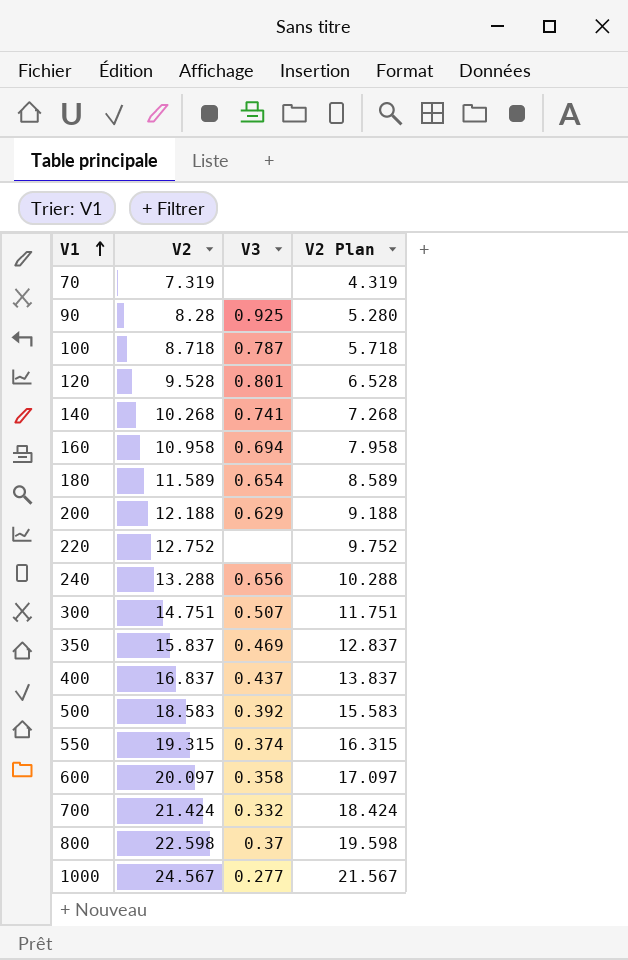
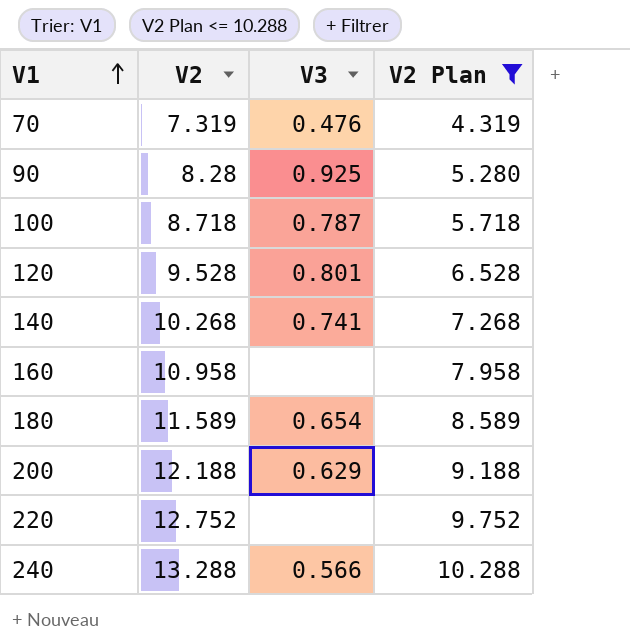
filter: none -> V2 Plan <= 10.288
70 | V3: none -> 0.476
160 | V3: 0.694 -> none
240 | V3: 0.656 -> 0.566

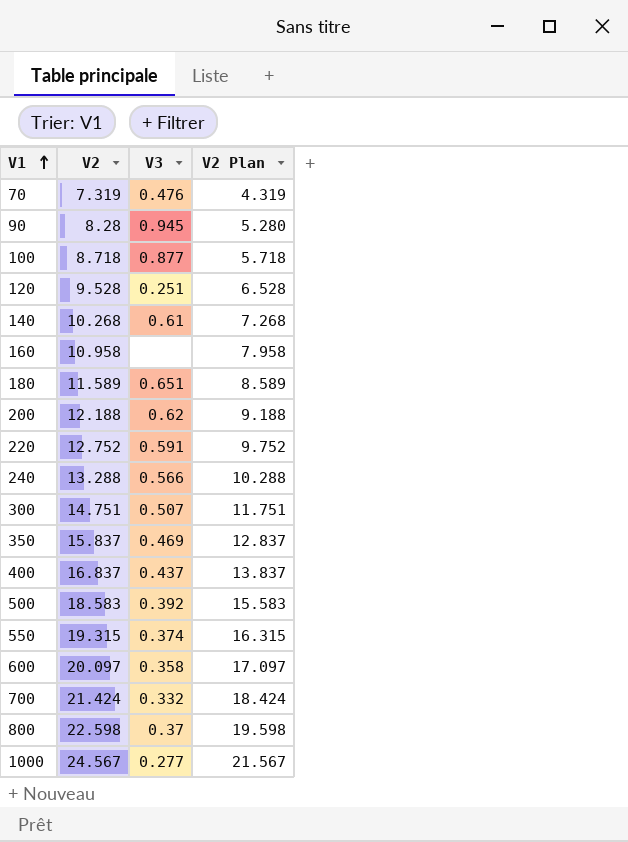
filter: V2 Plan <= 10.288 -> none
90 | V3: 0.925 -> 0.945
100 | V3: 0.787 -> 0.877
120 | V3: 0.801 -> 0.251
140 | V3: 0.741 -> 0.61
180 | V3: 0.654 -> 0.651
200 | V3: 0.629 -> 0.62
220 | V3: none -> 0.591

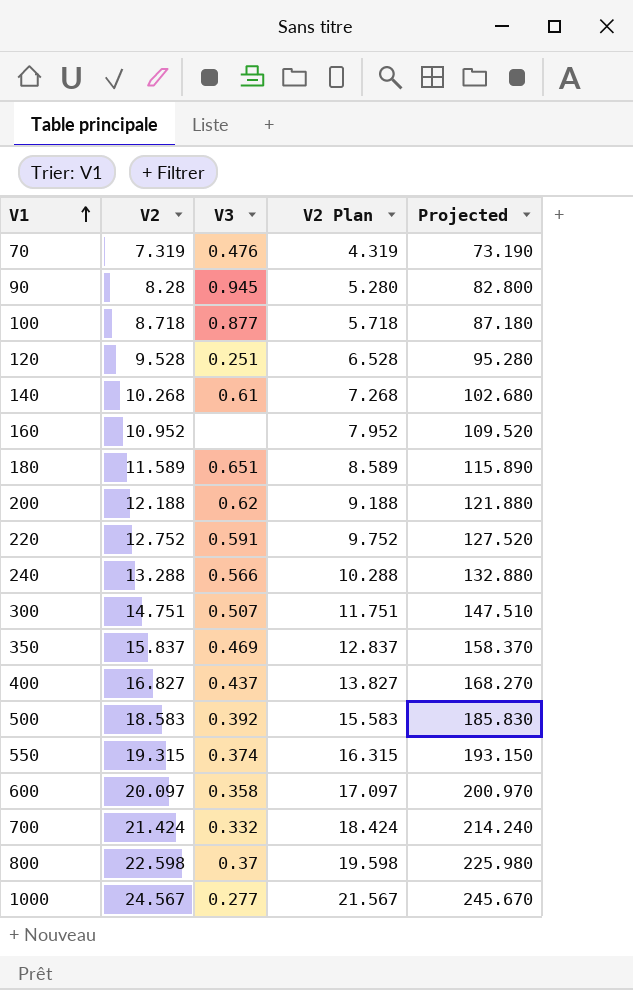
column Projected | formula: none -> [V2] * 10
160 | V2: 10.958 -> 10.952
160 | V2 Plan: 7.958 -> 7.952
400 | V2: 16.837 -> 16.827
400 | V2 Plan: 13.837 -> 13.827

